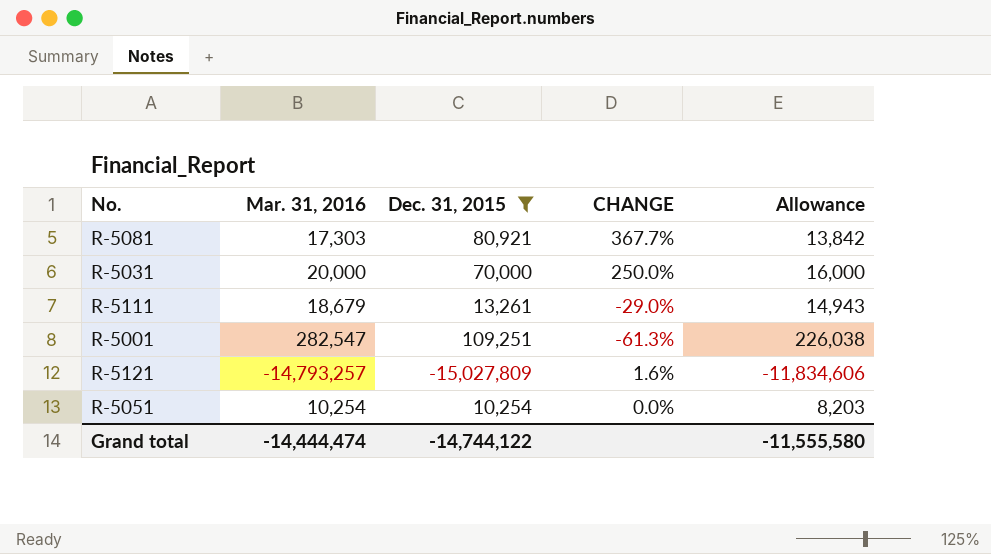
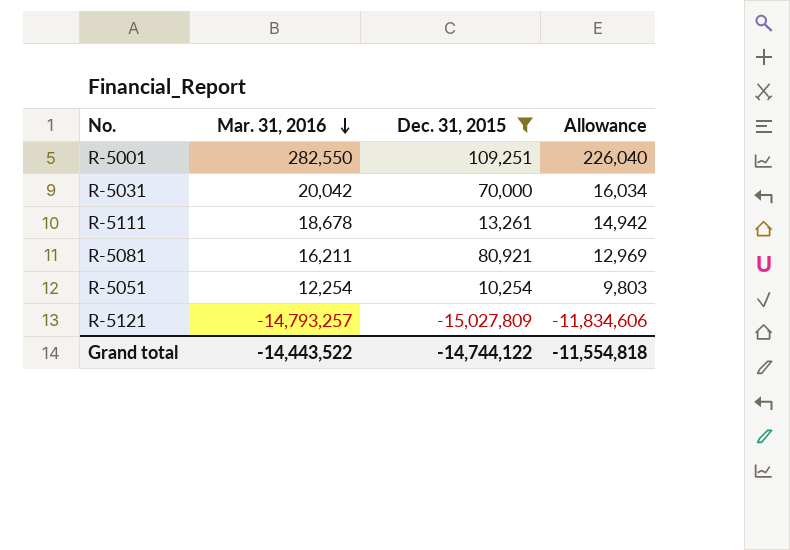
row order: none -> Mar. 31, 2016 descending
column CHANGE | formula: ([Dec. 31, 2015] - [Mar. 31, 2016]) / [Mar. 31, 2016] -> none
R-5001 | Mar. 31, 2016: 282,547 -> 282,550
R-5001 | Allowance: 226,038 -> 226,040
R-5031 | Mar. 31, 2016: 20,000 -> 20,042
R-5031 | Allowance: 16,000 -> 16,034
R-5111 | Mar. 31, 2016: 18,679 -> 18,678
R-5111 | Allowance: 14,943 -> 14,942
R-5081 | Mar. 31, 2016: 17,303 -> 16,211
R-5081 | Allowance: 13,842 -> 12,969
R-5051 | Mar. 31, 2016: 10,254 -> 12,254
R-5051 | Allowance: 8,203 -> 9,803
Grand total | Mar. 31, 2016: -14,444,474 -> -14,443,522
Grand total | Allowance: -11,555,580 -> -11,554,818

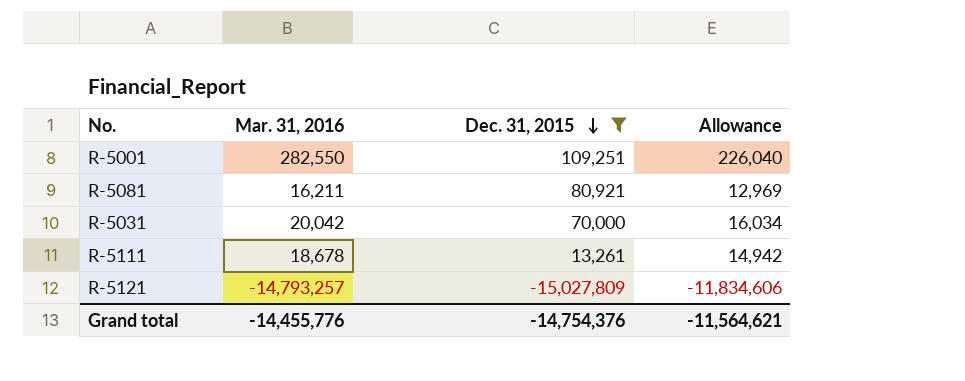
row order: Mar. 31, 2016 descending -> Dec. 31, 2015 descending
row R-5051: 12,254 | 10,254 | 9,803 -> none
Grand total | Mar. 31, 2016: -14,443,522 -> -14,455,776
Grand total | Dec. 31, 2015: -14,744,122 -> -14,754,376
Grand total | Allowance: -11,554,818 -> -11,564,621

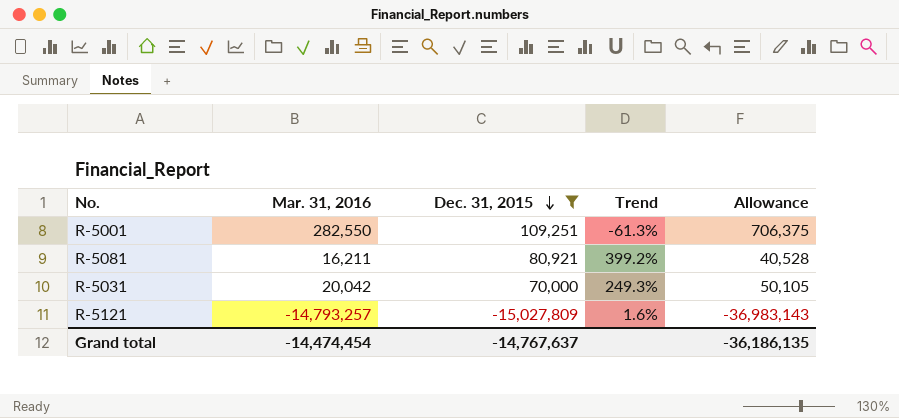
column Trend | formula: none -> ([Dec. 31, 2015] - [Mar. 31, 2016]) / [Mar. 31, 2016]
column Allowance | formula: [Mar. 31, 2016] * 0.8 -> [Mar. 31, 2016] * 2.5
row R-5111: 18,678 | 13,261 | 14,942 -> none
Grand total | Mar. 31, 2016: -14,455,776 -> -14,474,454
Grand total | Dec. 31, 2015: -14,754,376 -> -14,767,637
Grand total | Allowance: -11,564,621 -> -36,186,135

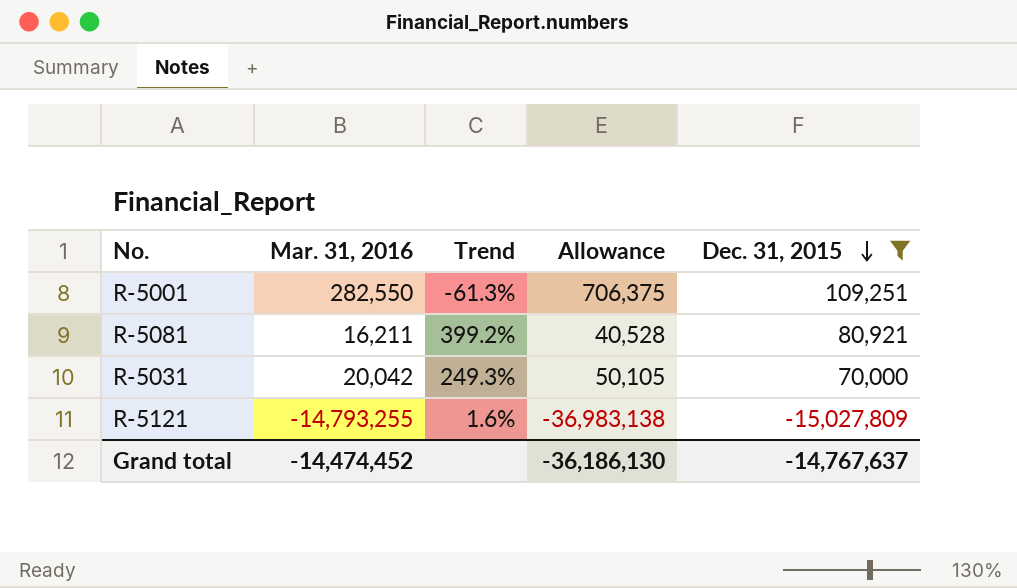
column Dec. 31, 2015 | position: 3 -> 5
R-5121 | Mar. 31, 2016: -14,793,257 -> -14,793,255
R-5121 | Allowance: -36,983,143 -> -36,983,138
Grand total | Mar. 31, 2016: -14,474,454 -> -14,474,452
Grand total | Allowance: -36,186,135 -> -36,186,130

